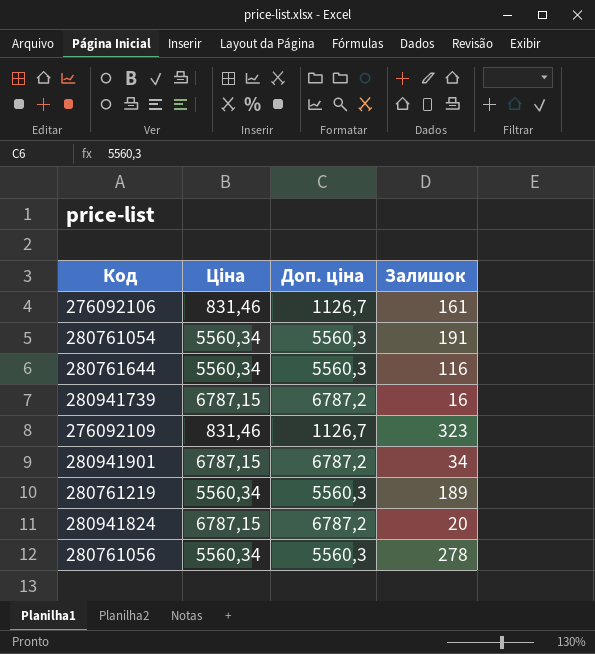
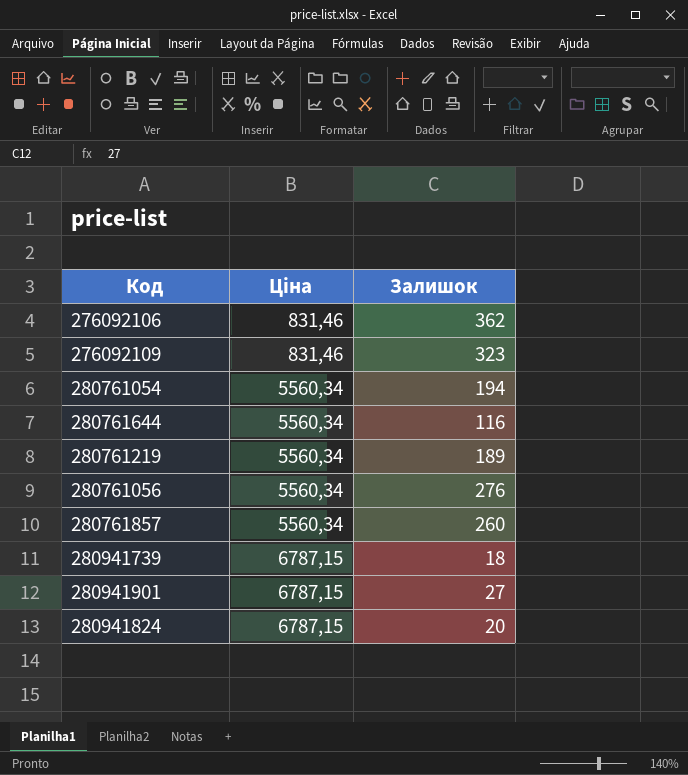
row order: none -> Ціна ascending
column Доп. ціна | position: 3 -> none
276092106 | Залишок: 161 -> 362
280761054 | Залишок: 191 -> 194
280761056 | Залишок: 278 -> 276
row 280761857: none -> 5560,34 | 260
280941739 | Залишок: 16 -> 18
280941901 | Залишок: 34 -> 27

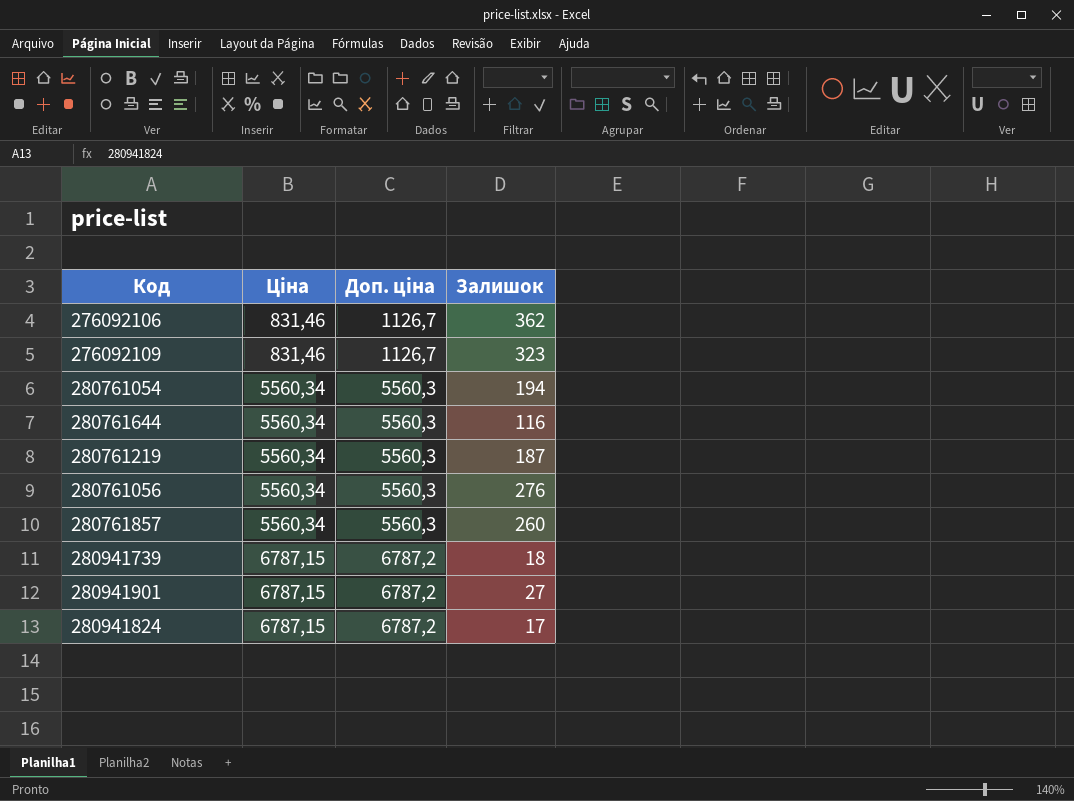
column Доп. ціна | position: none -> 3
280761219 | Залишок: 189 -> 187
280941824 | Залишок: 20 -> 17

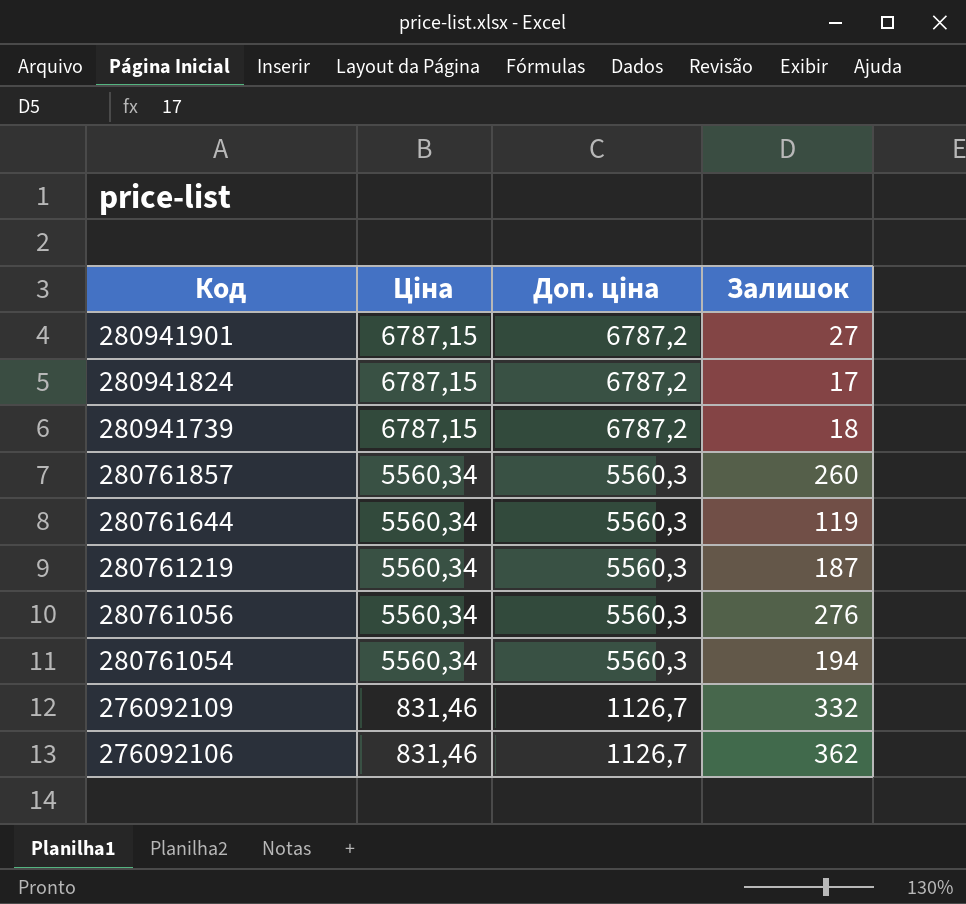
row order: Ціна ascending -> Код descending
280761644 | Залишок: 116 -> 119
276092109 | Залишок: 323 -> 332

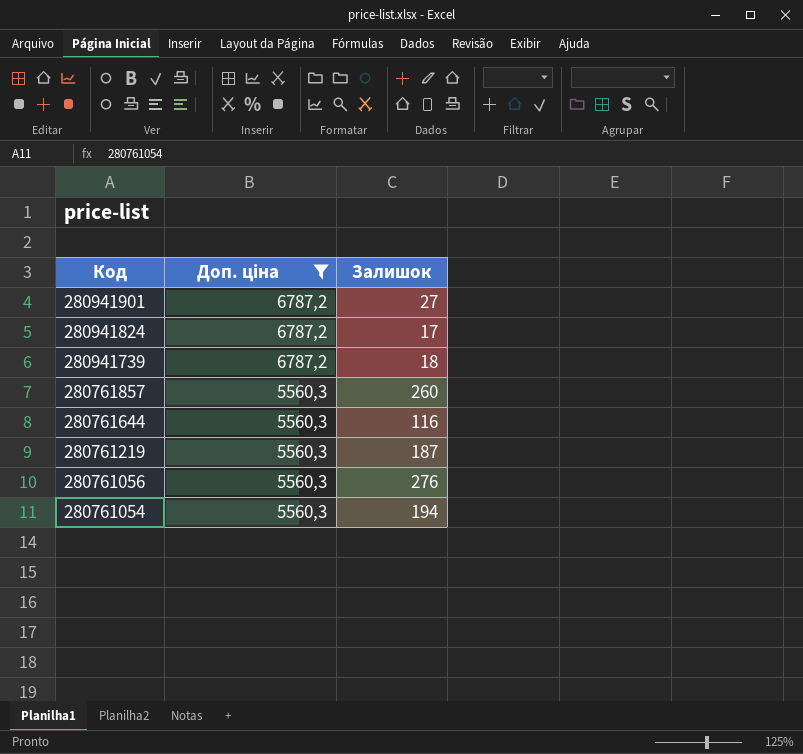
filter: none -> Доп. ціна != 1126,7
column Ціна | position: 2 -> none
280761644 | Залишок: 119 -> 116

